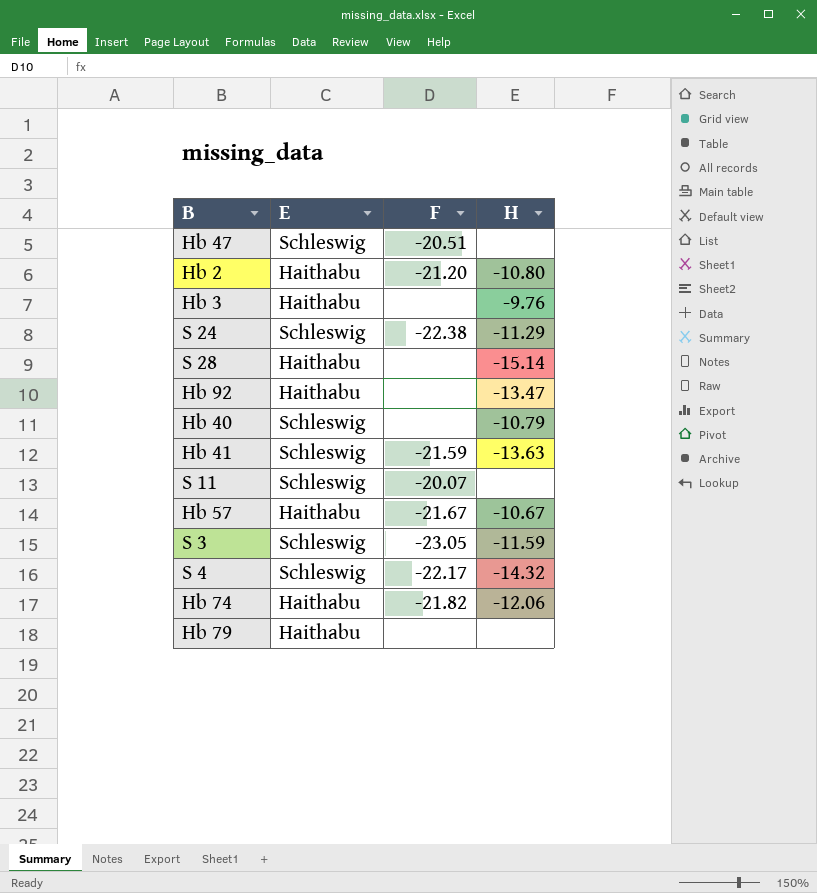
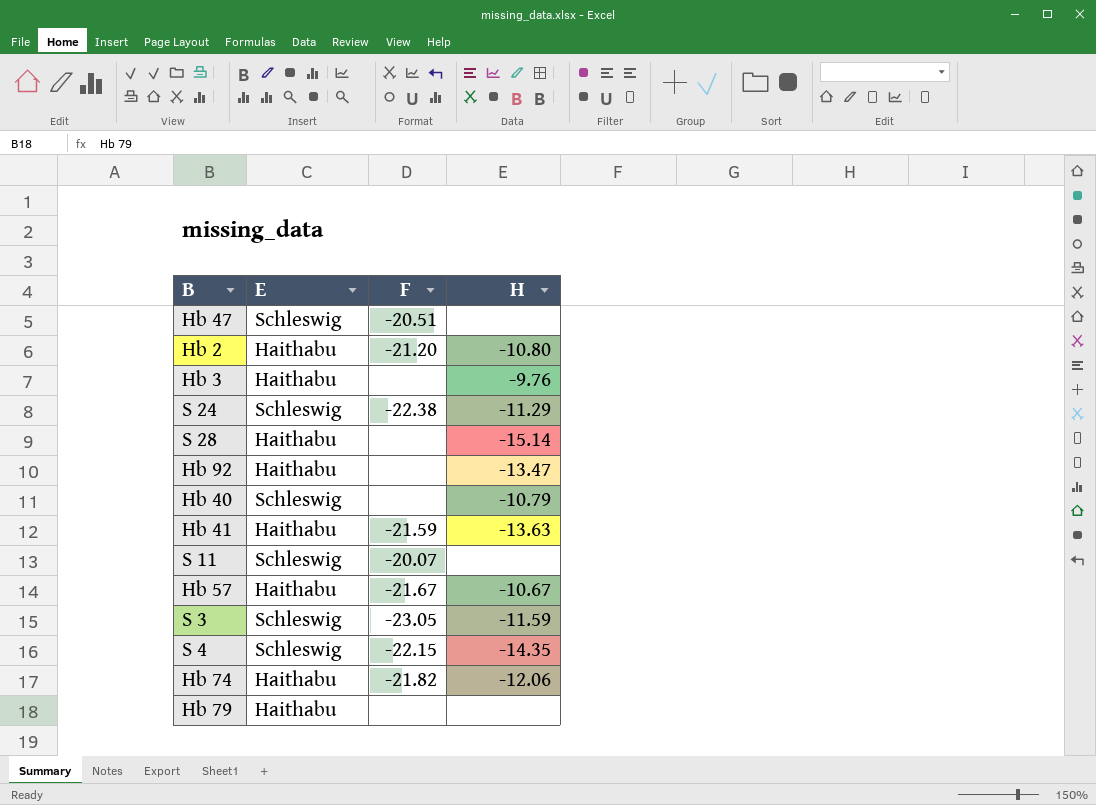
Hb 41 | E: Schleswig -> Haithabu
S 4 | F: -22.17 -> -22.15
S 4 | H: -14.32 -> -14.35

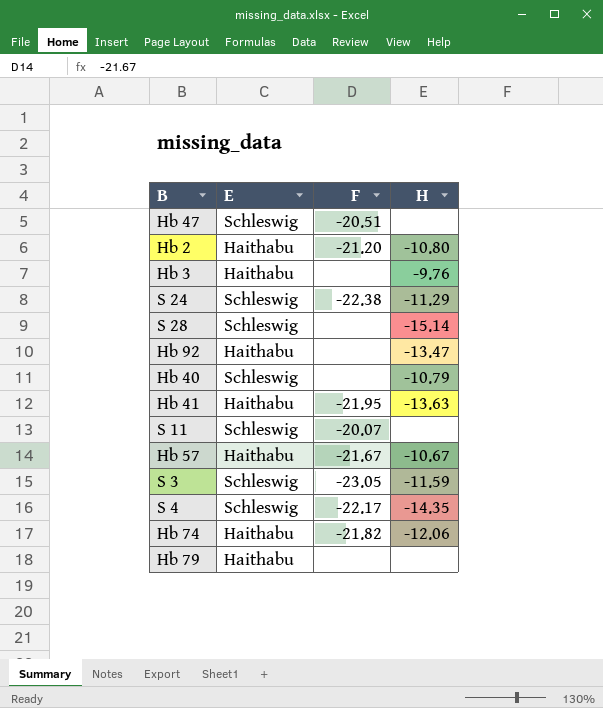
S 28 | E: Haithabu -> Schleswig
Hb 41 | F: -21.59 -> -21.95
S 4 | F: -22.15 -> -22.17

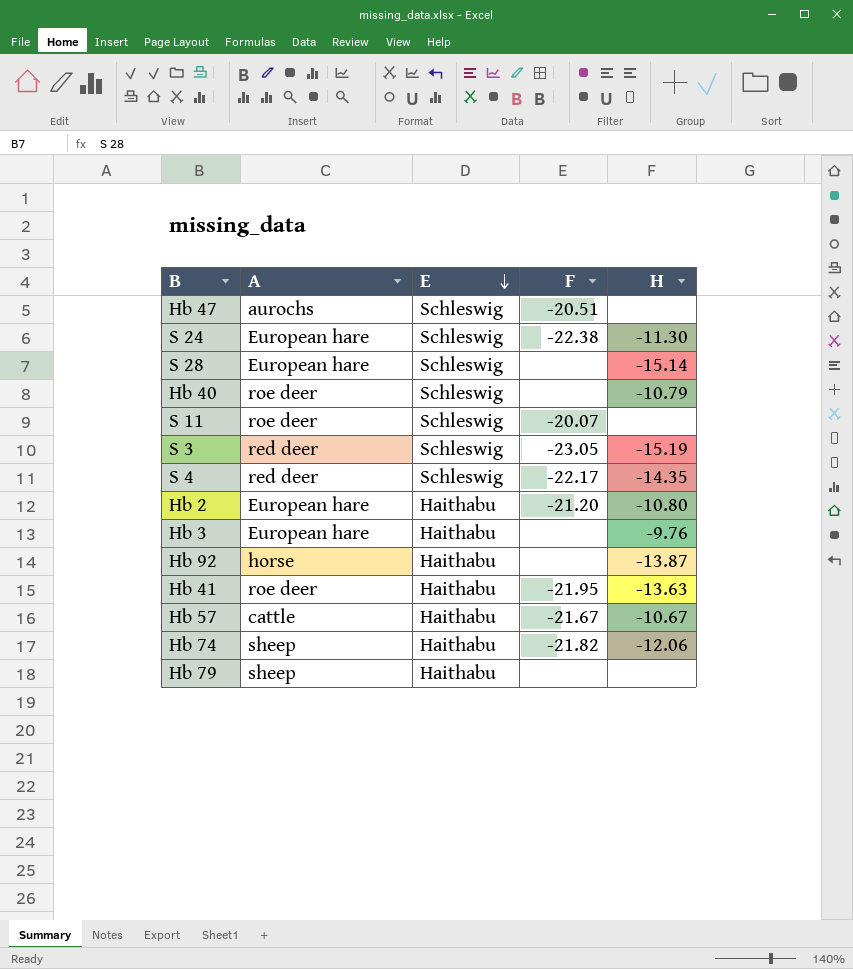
row order: none -> E descending
column A | position: none -> 2
S 24 | H: -11.29 -> -11.30
S 3 | H: -11.59 -> -15.19
Hb 92 | H: -13.47 -> -13.87

